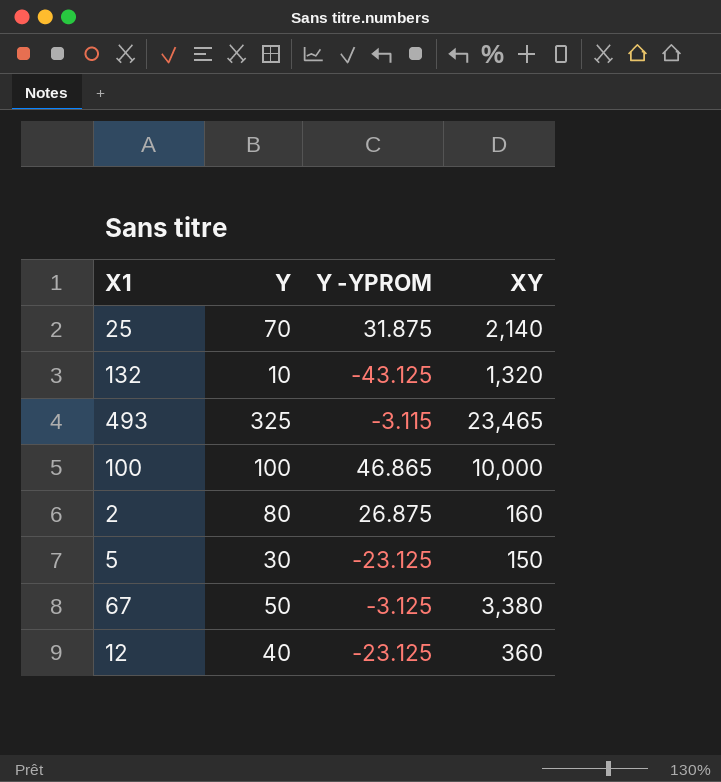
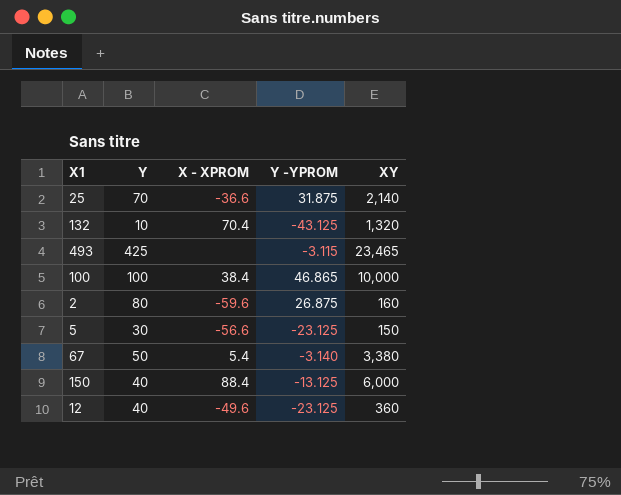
column X - XPROM | position: none -> 3
493 | Y: 325 -> 425
67 | Y -YPROM: -3.125 -> -3.140
row 150: none -> 40 | 88.4 | -13.125 | 6,000

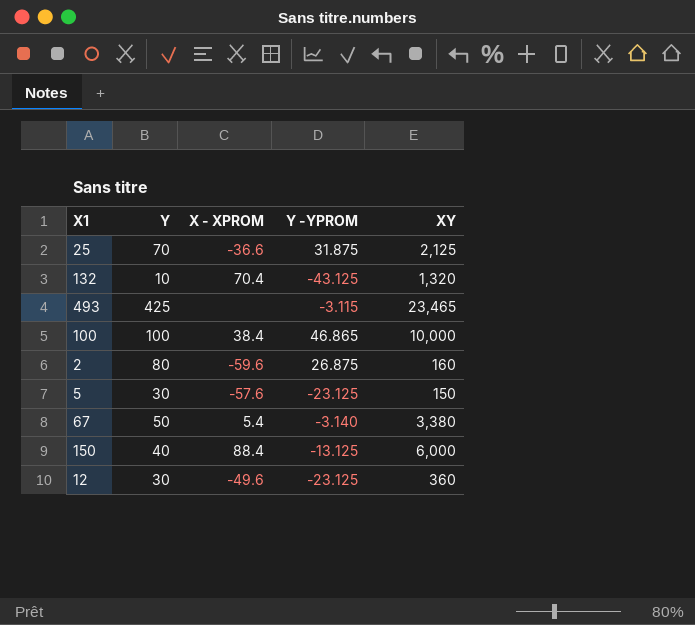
25 | XY: 2,140 -> 2,125
5 | X - XPROM: -56.6 -> -57.6
12 | Y: 40 -> 30

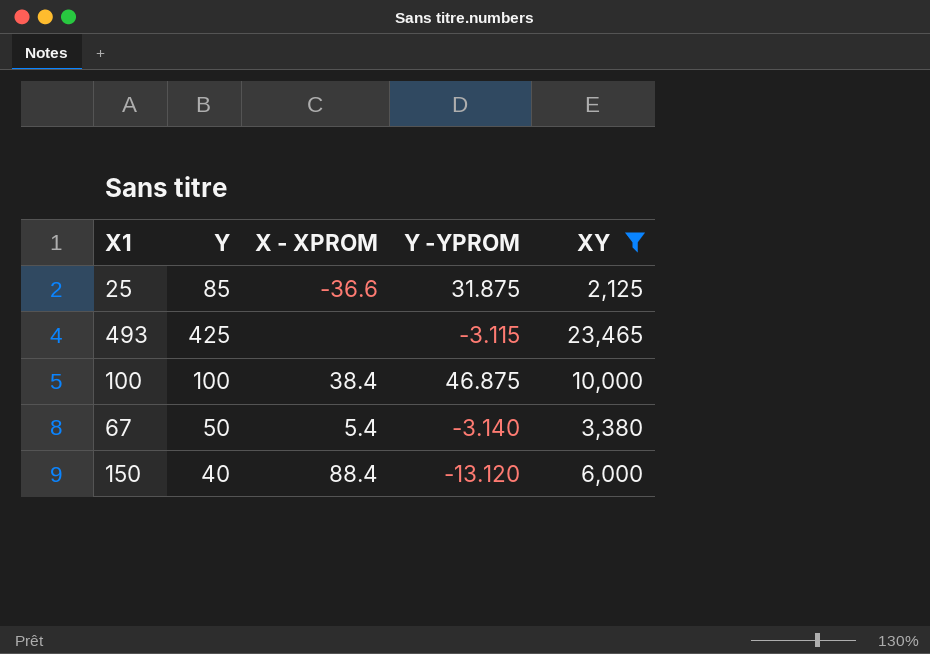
filter: none -> XY >= 2,125
25 | Y: 70 -> 85
100 | Y -YPROM: 46.865 -> 46.875
150 | Y -YPROM: -13.125 -> -13.120

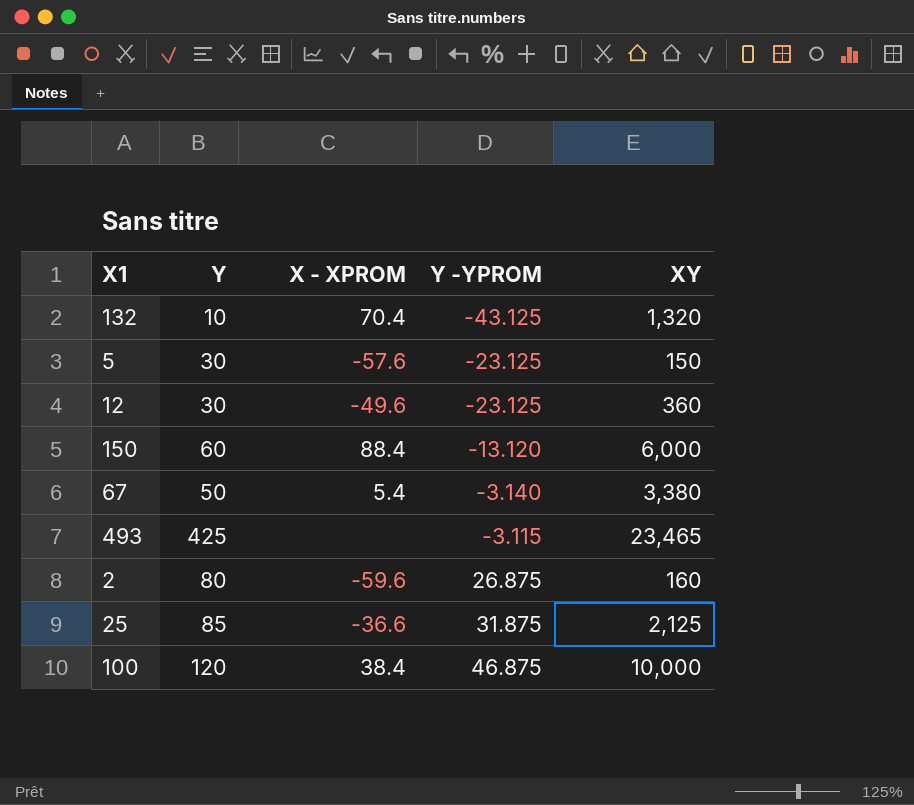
filter: XY >= 2,125 -> none
row order: none -> Y -YPROM ascending
150 | Y: 40 -> 60
100 | Y: 100 -> 120

